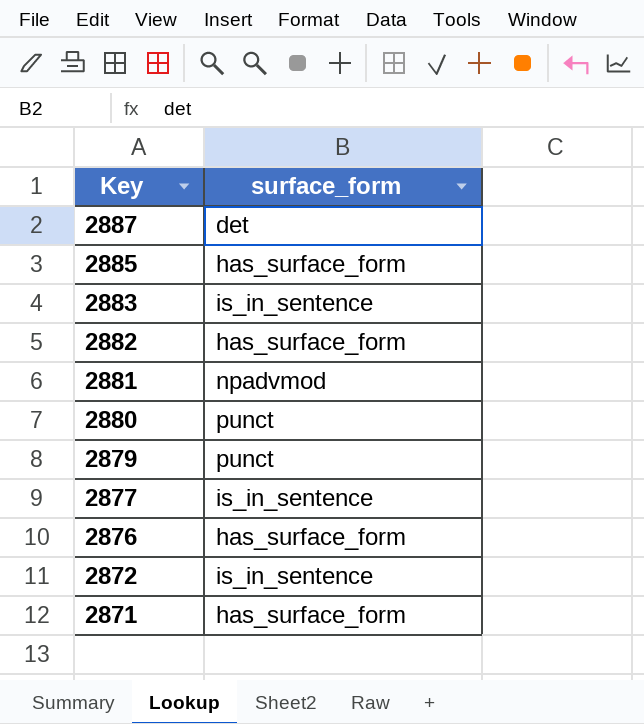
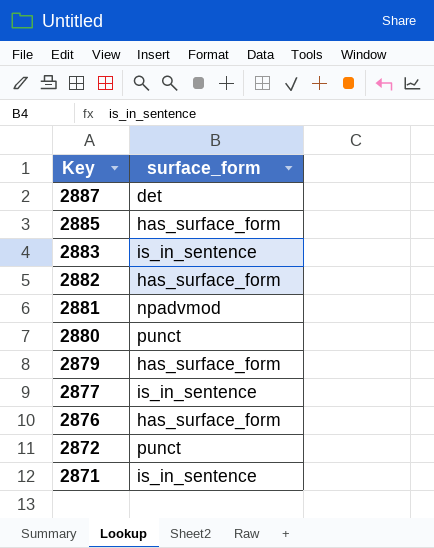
2879 | surface_form: punct -> has_surface_form
2872 | surface_form: is_in_sentence -> punct
2871 | surface_form: has_surface_form -> is_in_sentence

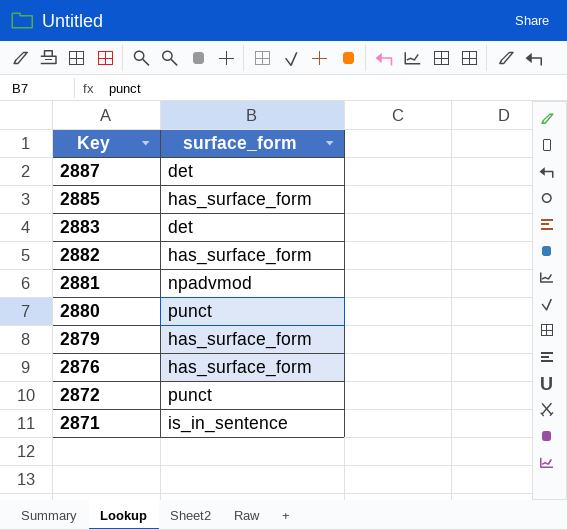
row 2877: is_in_sentence -> none
2883 | surface_form: is_in_sentence -> det

